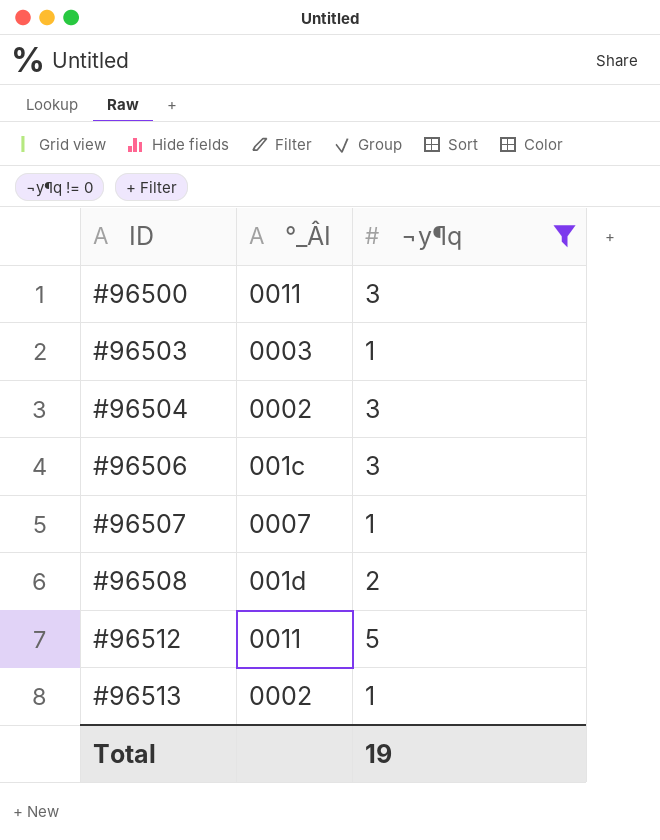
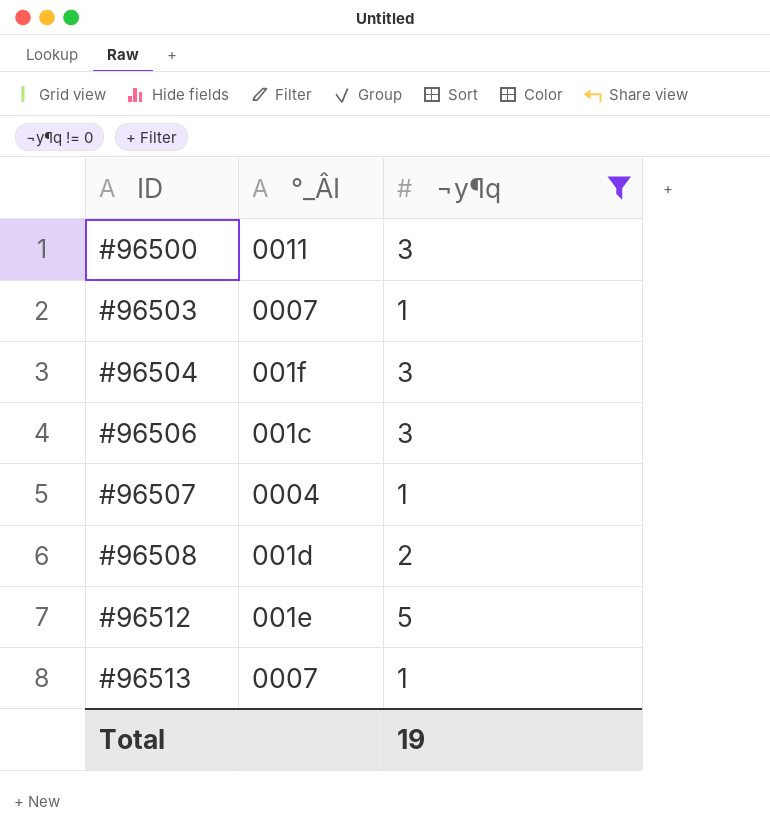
#96503 | °_ÂI: 0003 -> 0007
#96504 | °_ÂI: 0002 -> 001f
#96507 | °_ÂI: 0007 -> 0004
#96512 | °_ÂI: 0011 -> 001e
#96513 | °_ÂI: 0002 -> 0007

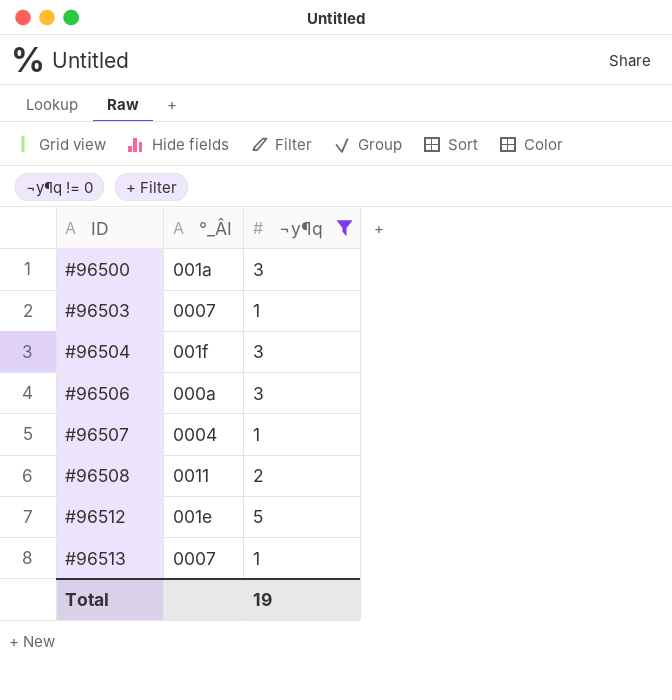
#96500 | °_ÂI: 0011 -> 001a
#96506 | °_ÂI: 001c -> 000a
#96508 | °_ÂI: 001d -> 0011

